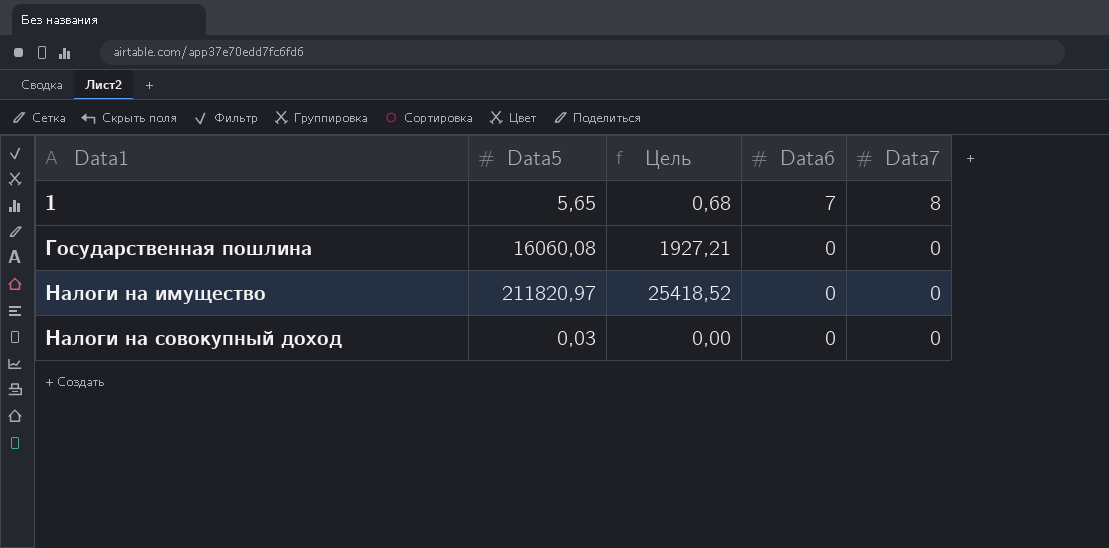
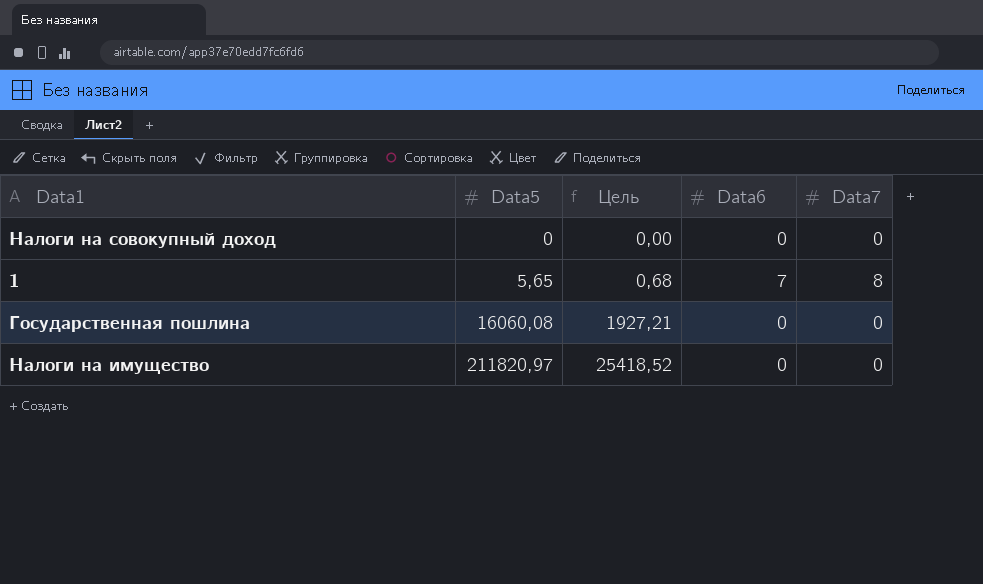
row order: Data1 ascending -> Data5 ascending
Налоги на совокупный доход | Data5: 0,03 -> 0

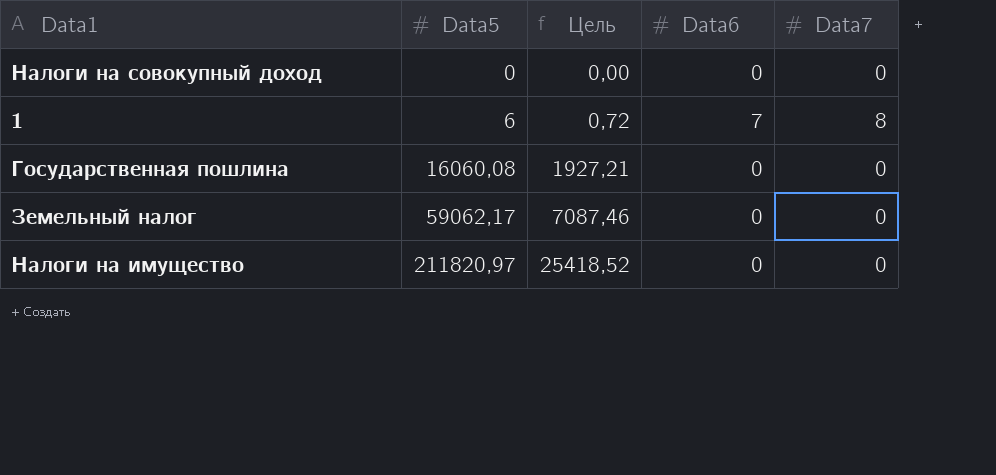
1 | Data5: 5,65 -> 6
1 | Цель: 0,68 -> 0,72
row Земельный налог: none -> 59062,17 | 7087,46 | 0 | 0

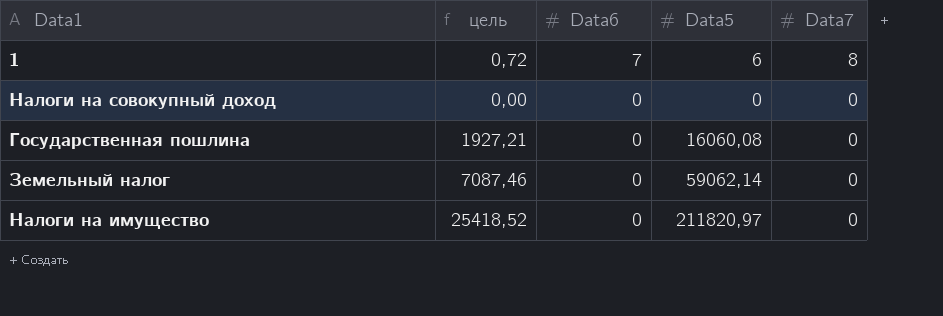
row order: Data5 ascending -> Data6 descending
column name: Цель -> цель
column Data5 | position: 2 -> 4
Земельный налог | Data5: 59062,17 -> 59062,14

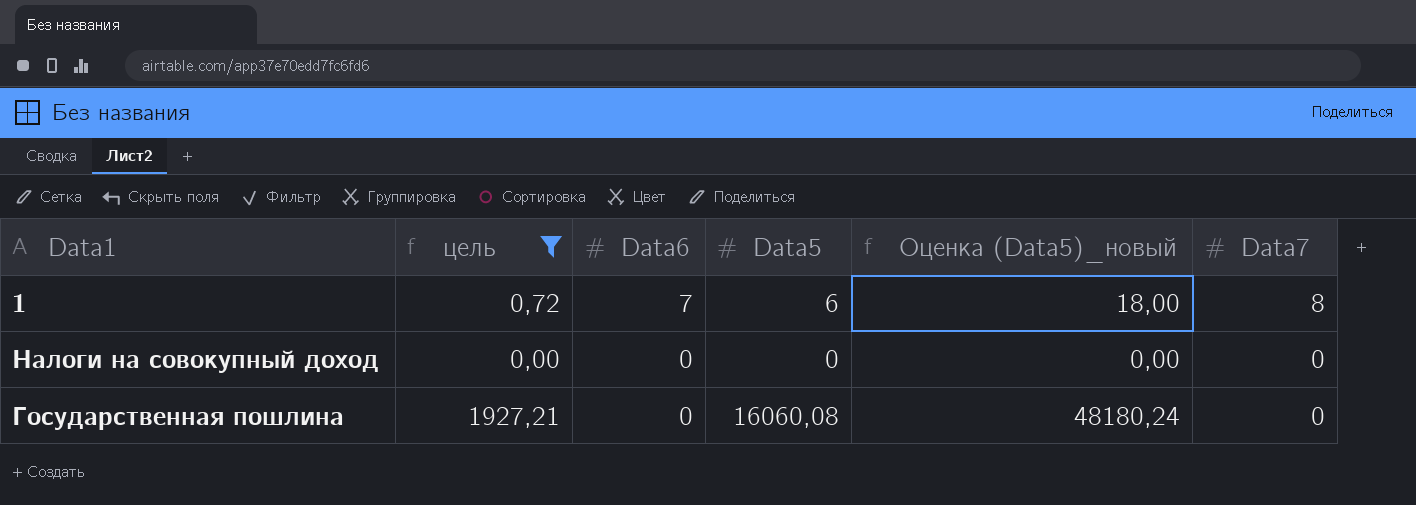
filter: none -> цель <= 1927,21
column Оценка (Data5)_новый | formula: none -> [Data5] * 3

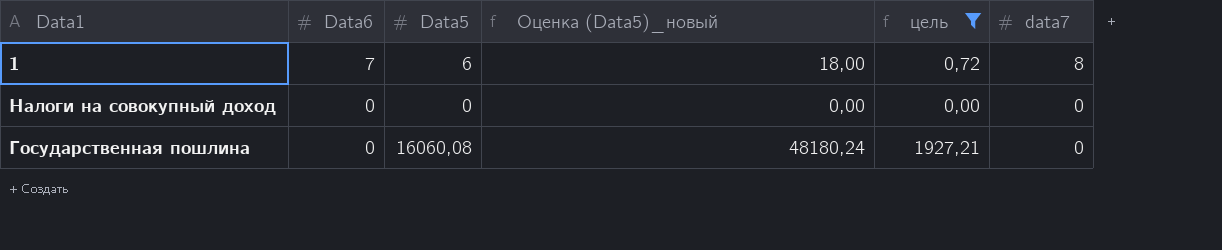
column цель | position: 2 -> 5
column name: Data7 -> data7

